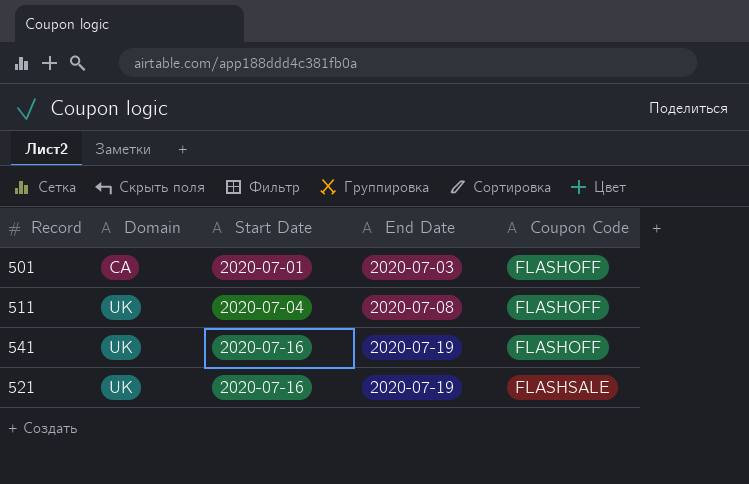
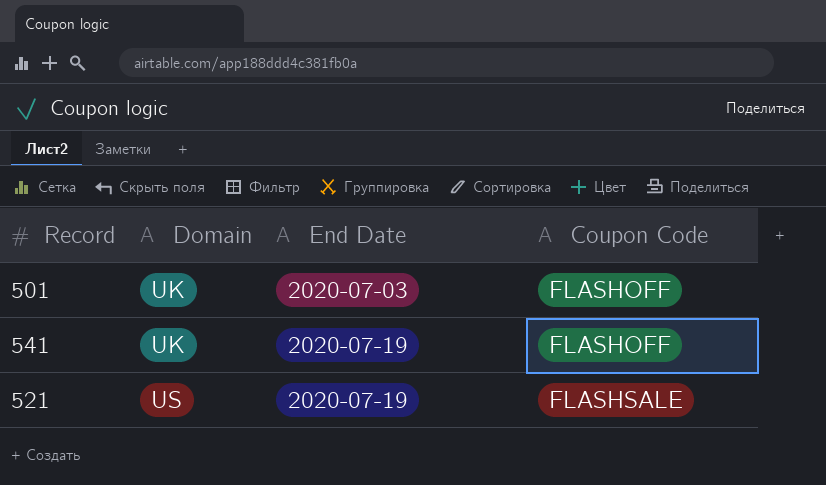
column Start Date | position: 3 -> none
row 511: UK | 2020-07-04 | 2020-07-08 | FLASHOFF -> none
501 | Domain: CA -> UK
521 | Domain: UK -> US

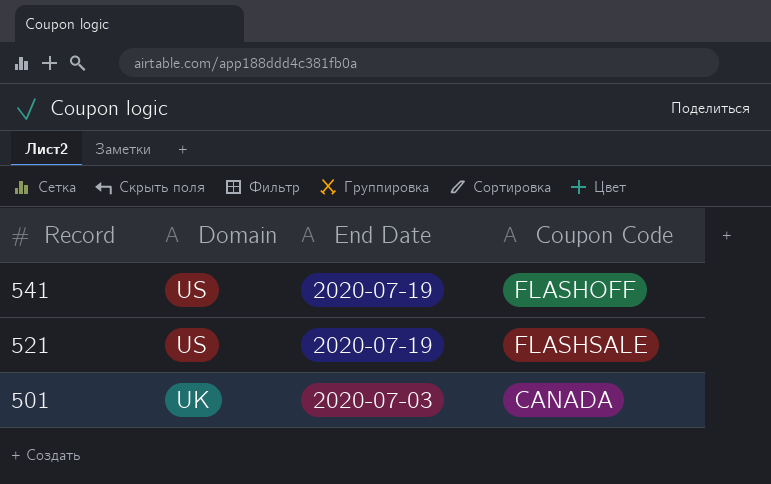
row order: Domain ascending -> Record descending
541 | Domain: UK -> US
501 | Coupon Code: FLASHOFF -> CANADA

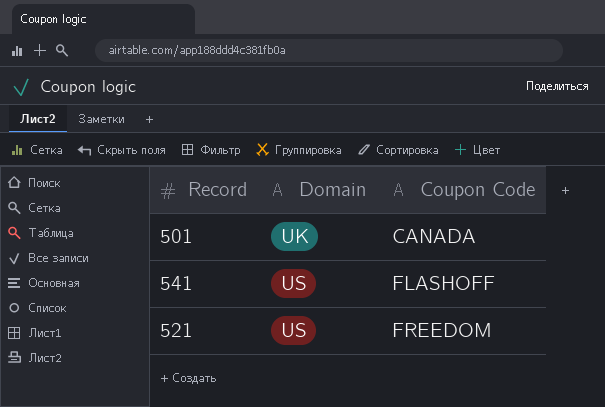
row order: Record descending -> Domain ascending
column End Date | position: 3 -> none
521 | Coupon Code: FLASHSALE -> FREEDOM

